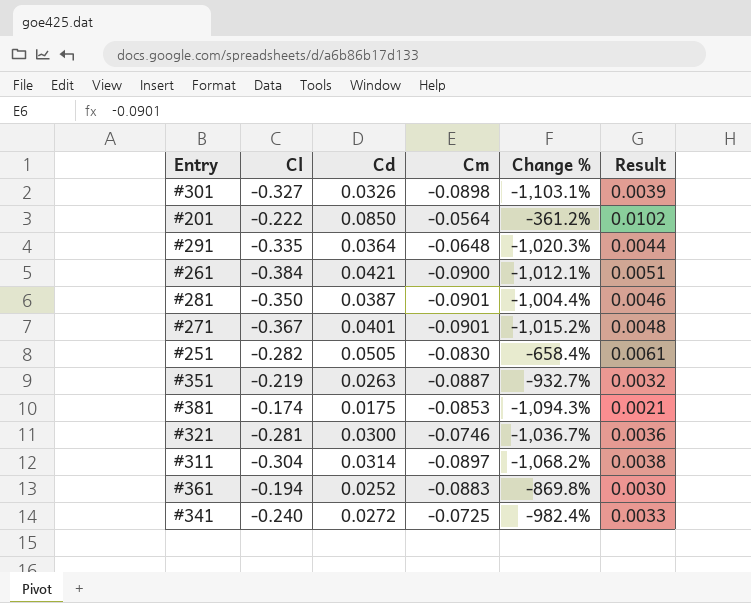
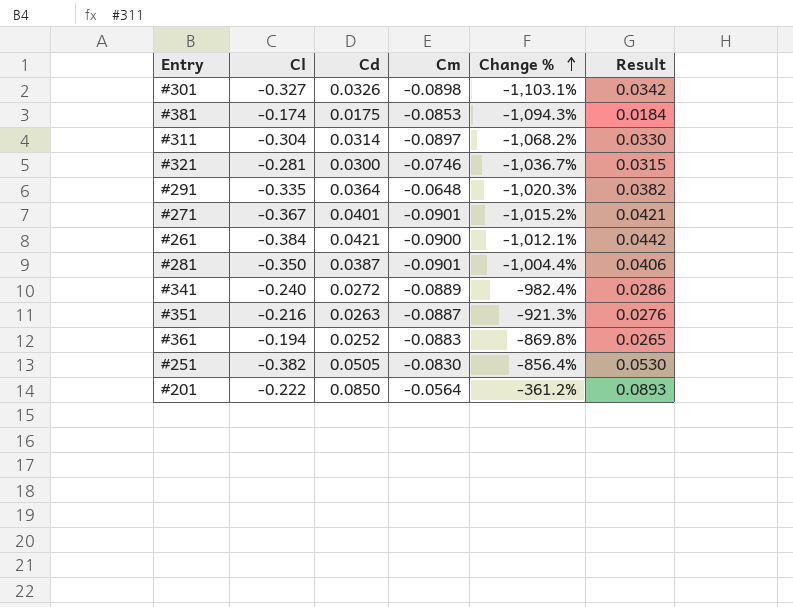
row order: none -> Change % ascending
column Result | formula: [Cd] * 0.12 -> [Cd] * 1.05
#341 | Cm: -0.0725 -> -0.0889
#351 | Cl: -0.219 -> -0.216
#351 | Change %: -932.7% -> -921.3%
#251 | Cl: -0.282 -> -0.382
#251 | Change %: -658.4% -> -856.4%

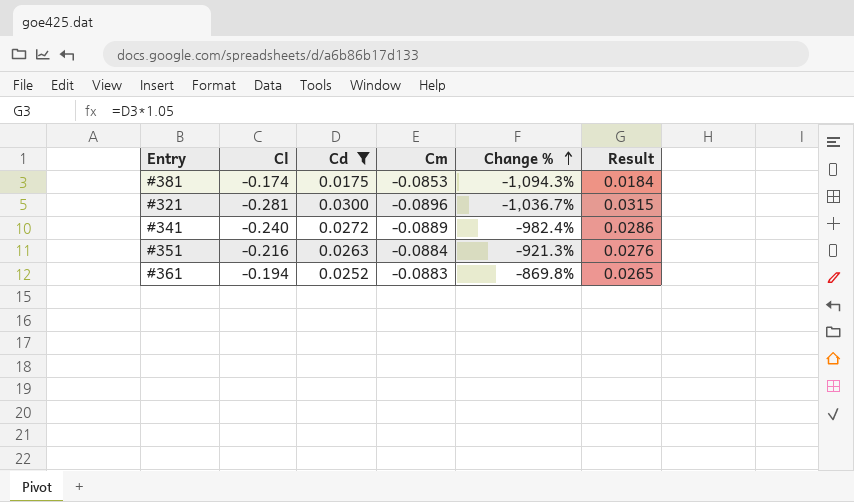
filter: none -> Cd <= 0.0300
#321 | Cm: -0.0746 -> -0.0896
#351 | Cm: -0.0887 -> -0.0884

